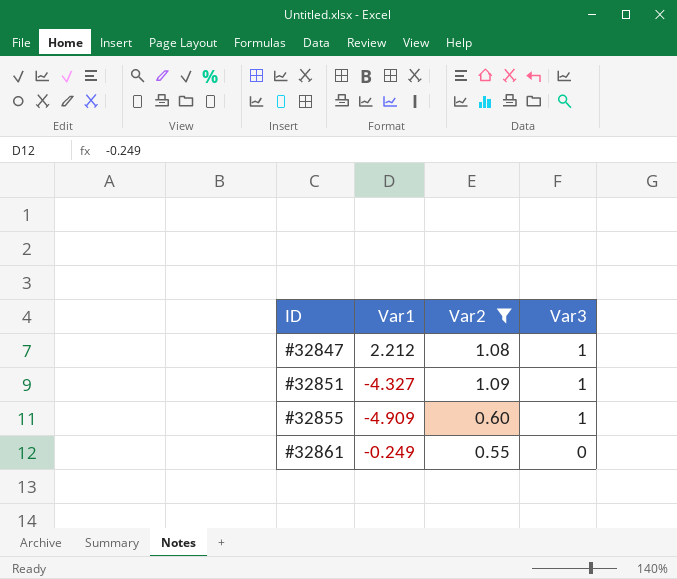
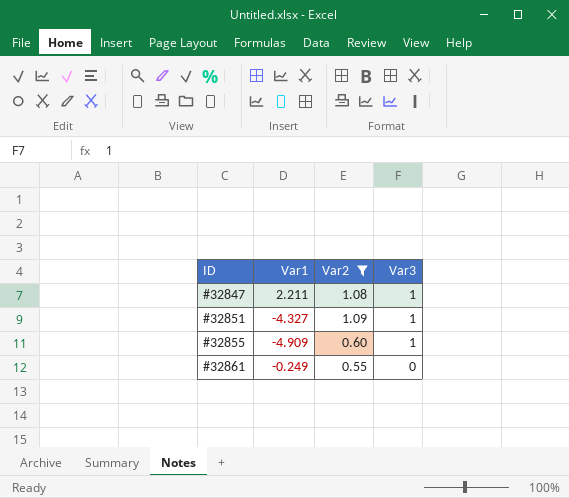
#32847 | Var1: 2.212 -> 2.211

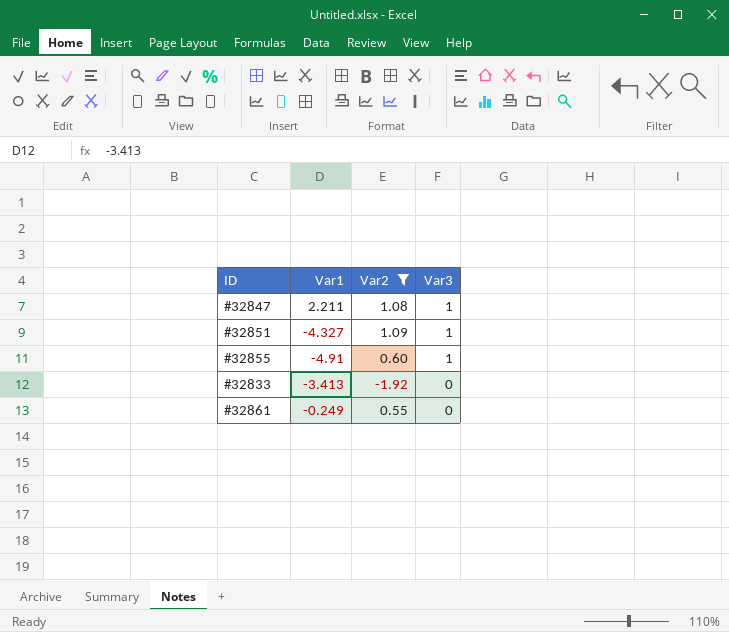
#32855 | Var1: -4.909 -> -4.91
row #32833: none -> -3.413 | -1.92 | 0

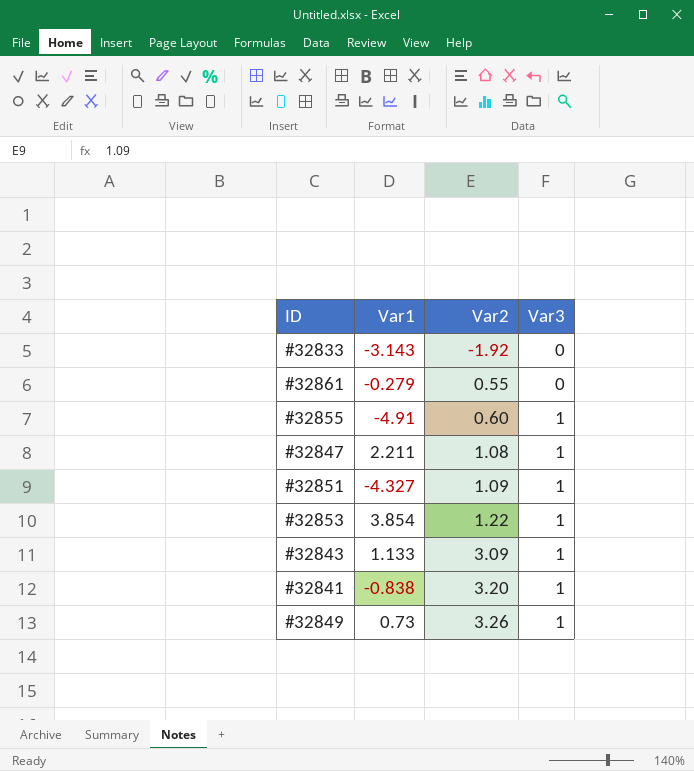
filter: Var2 <= 1.09 -> none
row order: Var3 descending -> Var2 ascending
#32833 | Var1: -3.413 -> -3.143
#32861 | Var1: -0.249 -> -0.279

